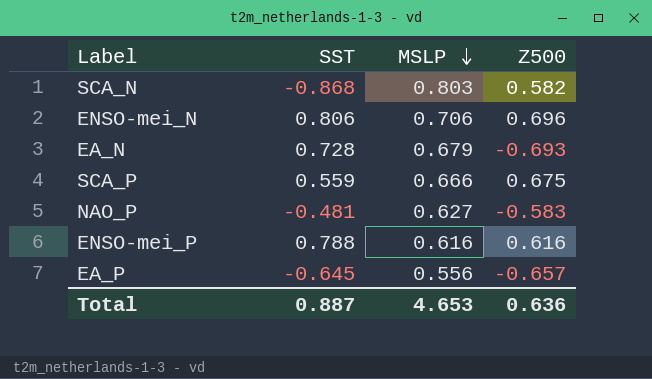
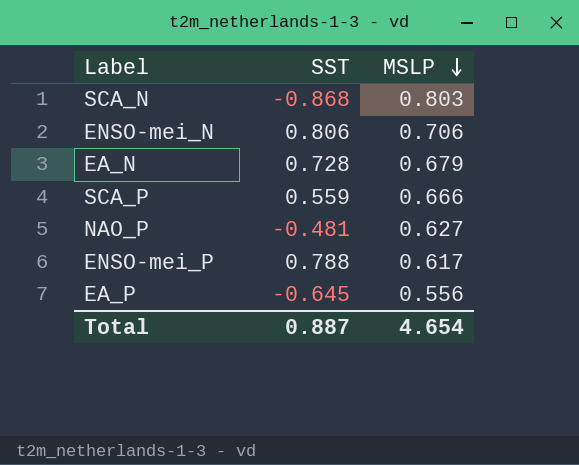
column Z500 | position: 4 -> none
ENSO-mei_P | MSLP: 0.616 -> 0.617
Total | MSLP: 4.653 -> 4.654

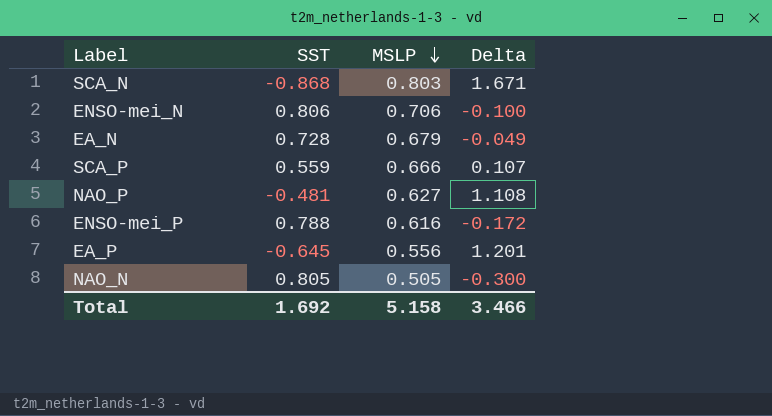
column Delta | formula: none -> [MSLP] - [SST]
ENSO-mei_P | MSLP: 0.617 -> 0.616
row NAO_N: none -> 0.805 | 0.505 | -0.300
Total | SST: 0.887 -> 1.692
Total | MSLP: 4.654 -> 5.158

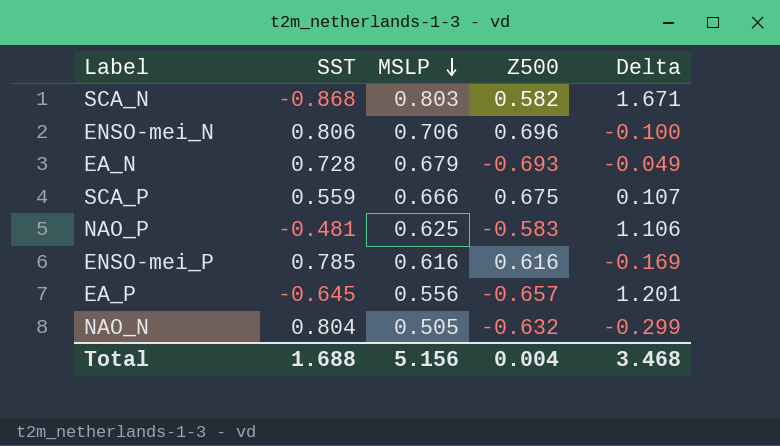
column Z500 | position: none -> 4
NAO_P | MSLP: 0.627 -> 0.625
NAO_P | Delta: 1.108 -> 1.106
ENSO-mei_P | SST: 0.788 -> 0.785
ENSO-mei_P | Delta: -0.172 -> -0.169
NAO_N | SST: 0.805 -> 0.804
NAO_N | Delta: -0.300 -> -0.299
Total | SST: 1.692 -> 1.688
Total | MSLP: 5.158 -> 5.156
Total | Delta: 3.466 -> 3.468

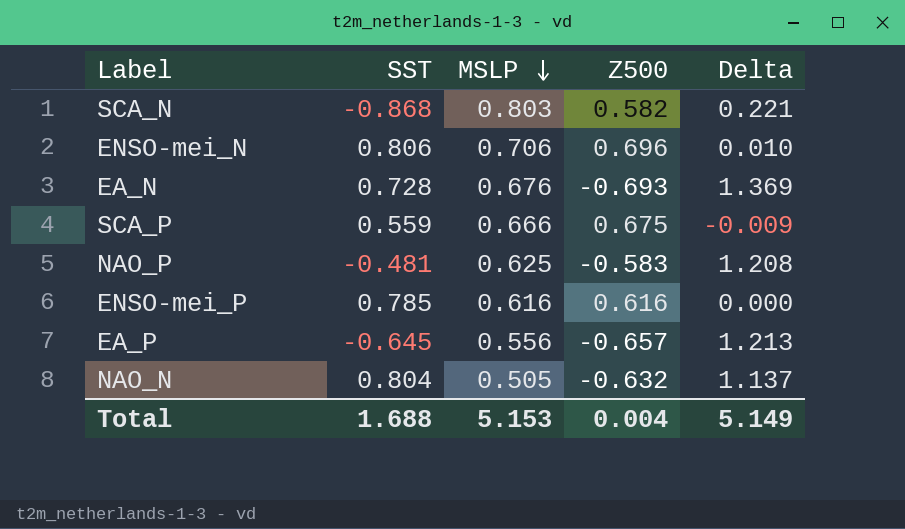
column Delta | formula: [MSLP] - [SST] -> [MSLP] - [Z500]
EA_N | MSLP: 0.679 -> 0.676
Total | MSLP: 5.156 -> 5.153
Total | Delta: 3.468 -> 5.149

